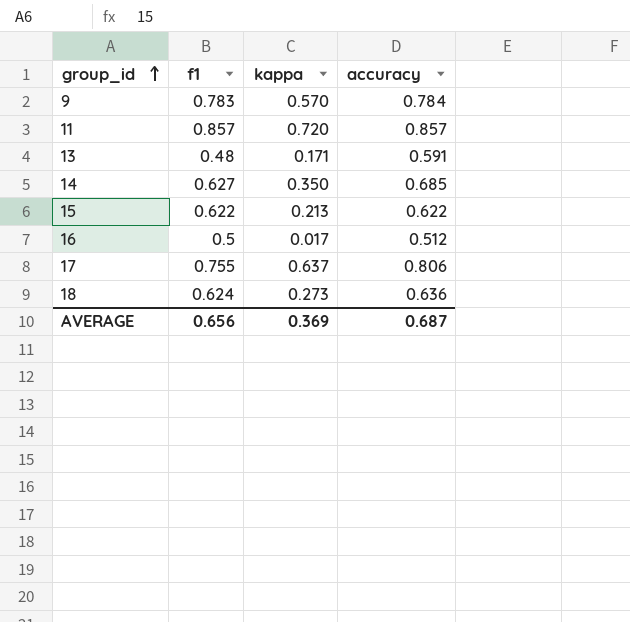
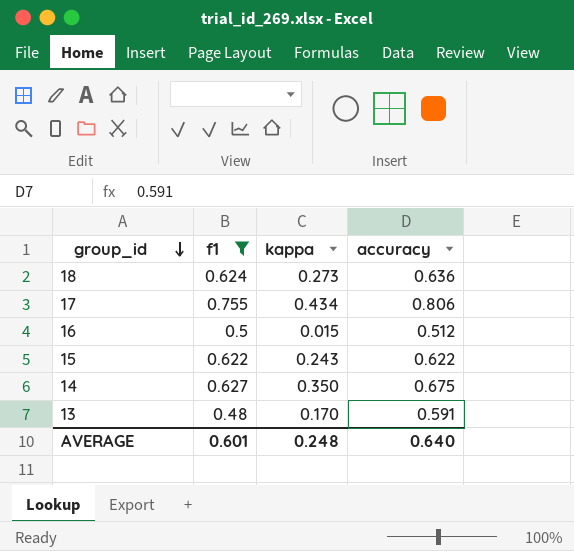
filter: none -> f1 <= 0.755
row order: group_id ascending -> group_id descending
17 | kappa: 0.637 -> 0.434
16 | kappa: 0.017 -> 0.015
15 | kappa: 0.213 -> 0.243
14 | accuracy: 0.685 -> 0.675
13 | kappa: 0.171 -> 0.170
AVERAGE | f1: 0.656 -> 0.601
AVERAGE | kappa: 0.369 -> 0.248
AVERAGE | accuracy: 0.687 -> 0.640

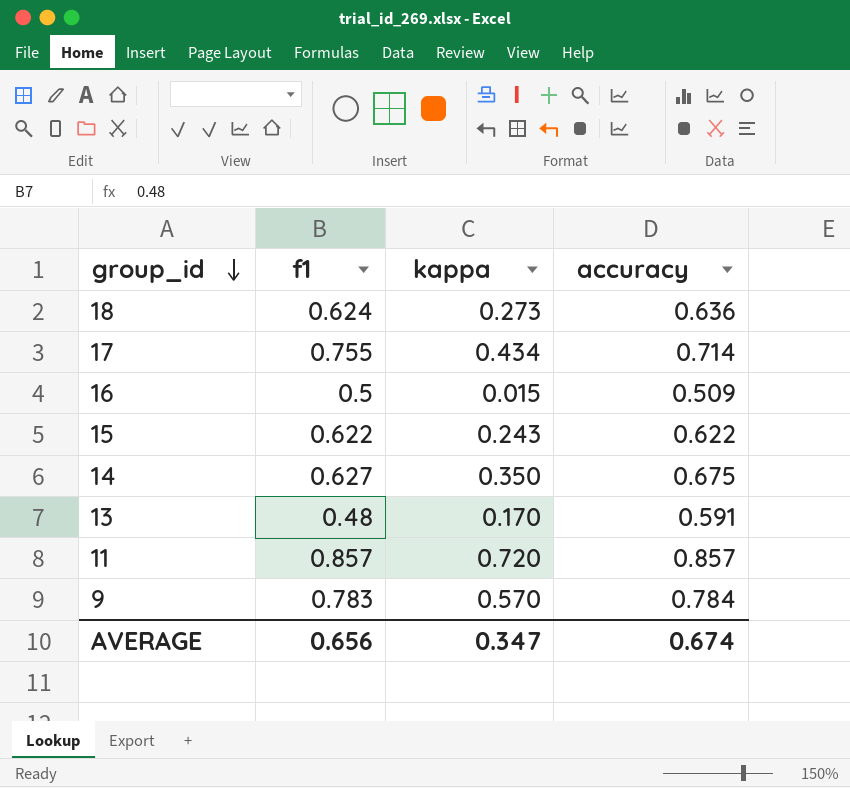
filter: f1 <= 0.755 -> none
17 | accuracy: 0.806 -> 0.714
16 | accuracy: 0.512 -> 0.509
AVERAGE | f1: 0.601 -> 0.656
AVERAGE | kappa: 0.248 -> 0.347
AVERAGE | accuracy: 0.640 -> 0.674

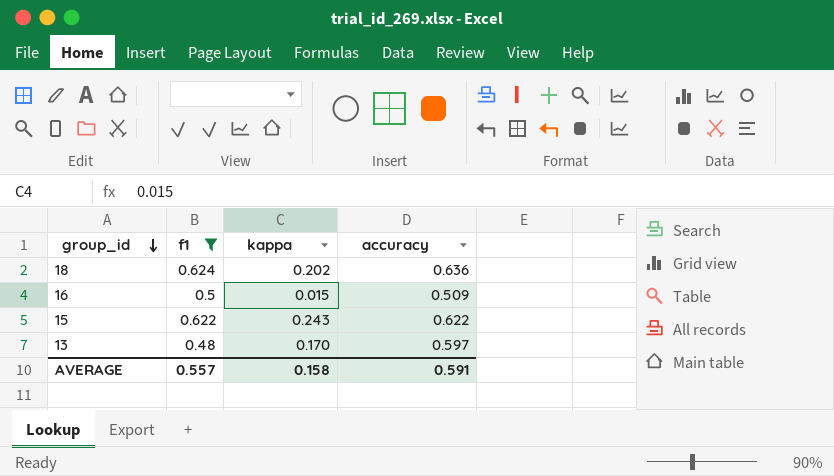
filter: none -> f1 <= 0.624
18 | kappa: 0.273 -> 0.202
13 | accuracy: 0.591 -> 0.597
AVERAGE | f1: 0.656 -> 0.557
AVERAGE | kappa: 0.347 -> 0.158
AVERAGE | accuracy: 0.674 -> 0.591

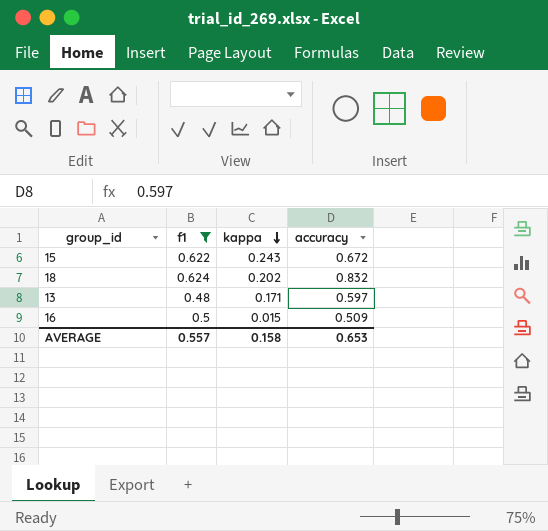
row order: group_id descending -> kappa descending
15 | accuracy: 0.622 -> 0.672
18 | accuracy: 0.636 -> 0.832
13 | kappa: 0.170 -> 0.171
AVERAGE | accuracy: 0.591 -> 0.653

